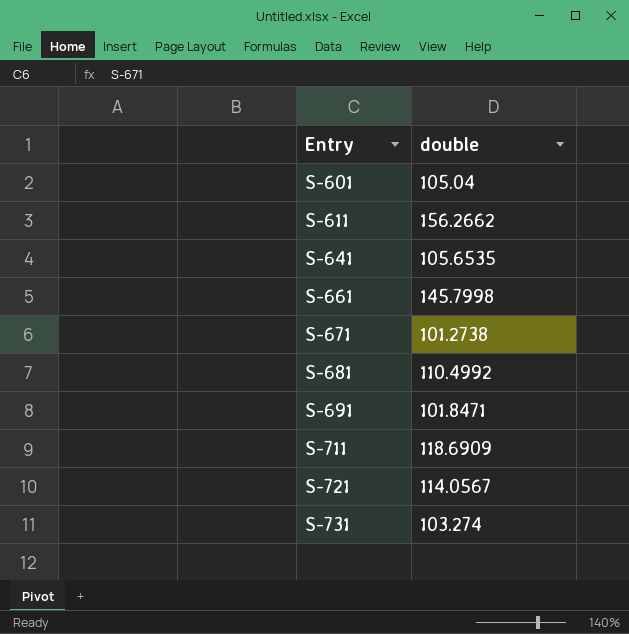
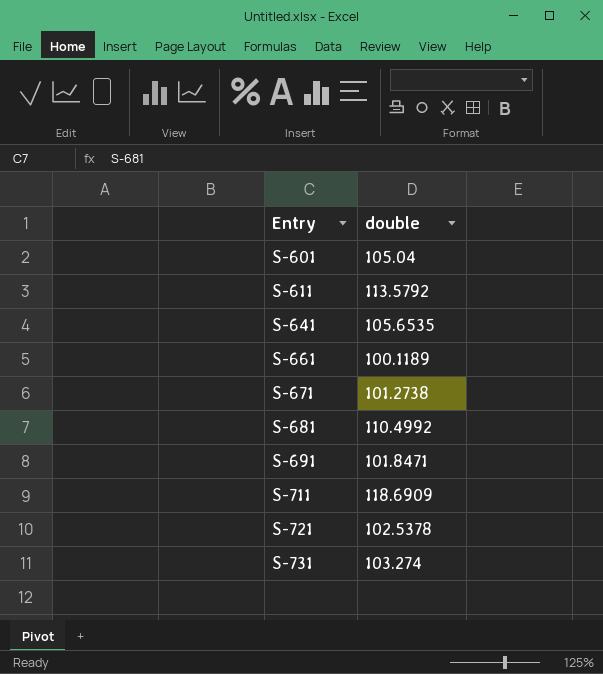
S-611 | double: 156.2662 -> 113.5792
S-661 | double: 145.7998 -> 100.1189
S-721 | double: 114.0567 -> 102.5378

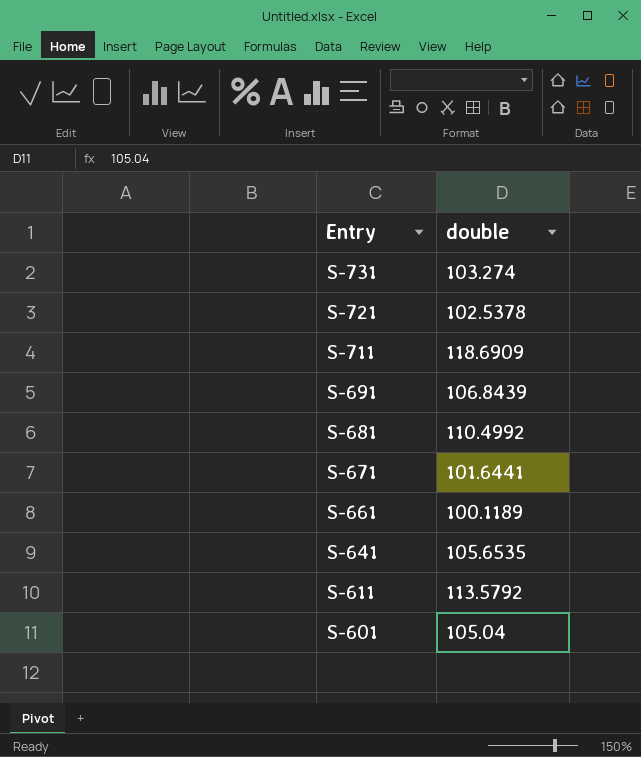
row order: Entry ascending -> Entry descending
S-691 | double: 101.8471 -> 106.8439
S-671 | double: 101.2738 -> 101.6441

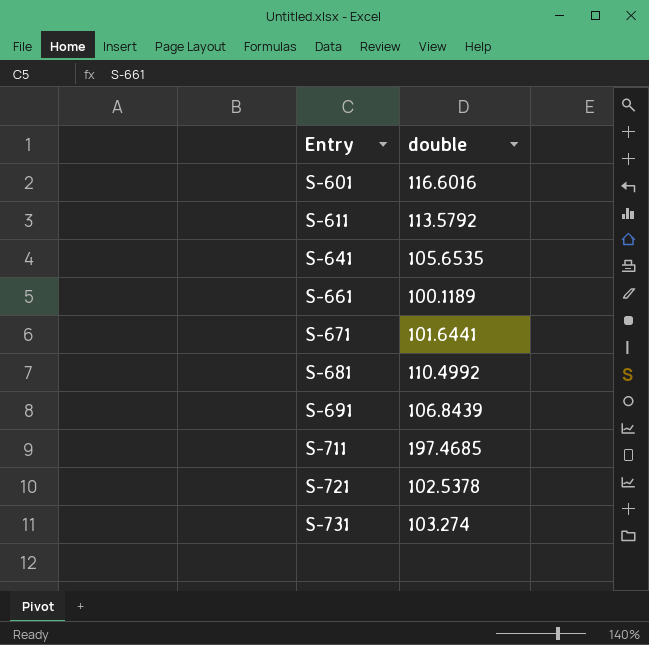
row order: Entry descending -> Entry ascending
S-601 | double: 105.04 -> 116.6016
S-711 | double: 118.6909 -> 197.4685

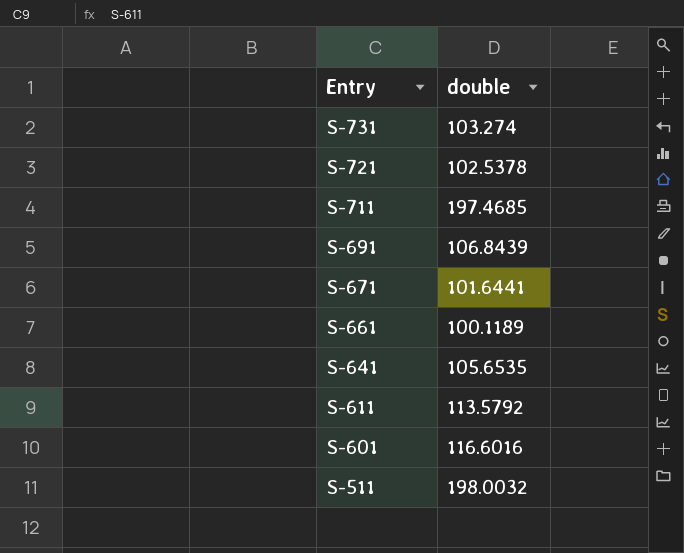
row order: Entry ascending -> Entry descending
row S-681: 110.4992 -> none
row S-511: none -> 198.0032

